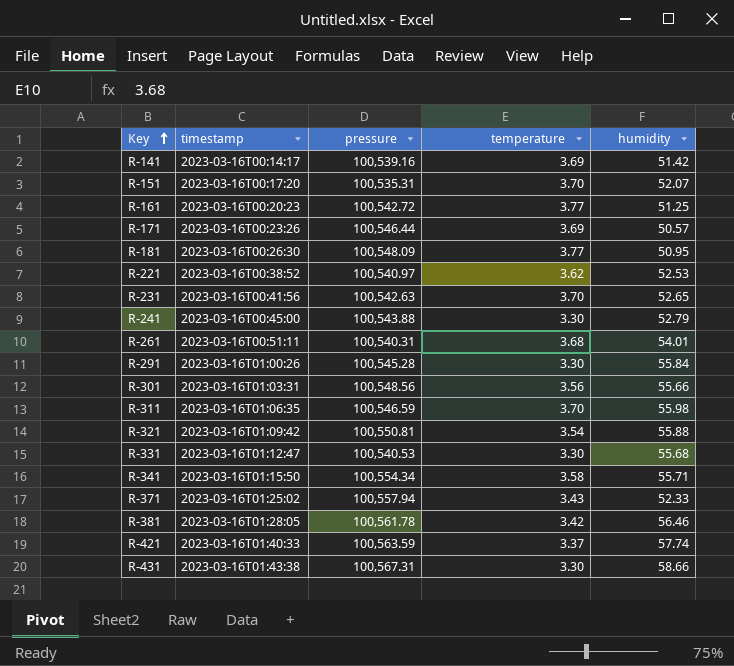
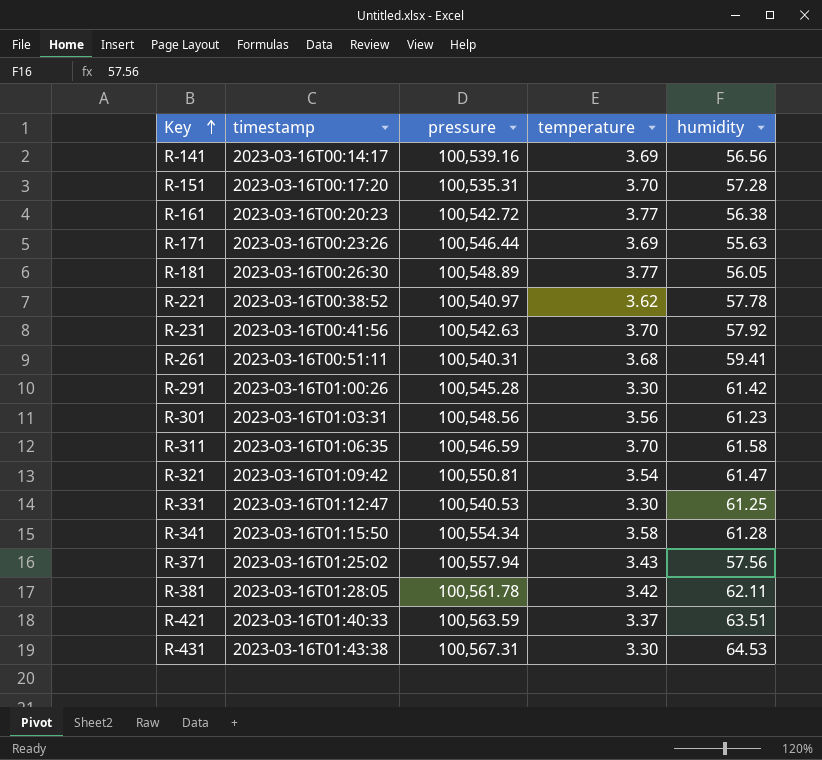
row R-241: 2023-03-16T00:45:00 | 100,543.88 | 3.30 | 52.79 -> none
R-141 | humidity: 51.42 -> 56.56
R-151 | humidity: 52.07 -> 57.28
R-161 | humidity: 51.25 -> 56.38
R-171 | humidity: 50.57 -> 55.63
R-181 | pressure: 100,548.09 -> 100,548.89
R-181 | humidity: 50.95 -> 56.05
R-221 | humidity: 52.53 -> 57.78
R-231 | humidity: 52.65 -> 57.92
R-261 | humidity: 54.01 -> 59.41
R-291 | humidity: 55.84 -> 61.42
R-301 | humidity: 55.66 -> 61.23
R-311 | humidity: 55.98 -> 61.58
R-321 | humidity: 55.88 -> 61.47
R-331 | humidity: 55.68 -> 61.25
R-341 | humidity: 55.71 -> 61.28
R-371 | humidity: 52.33 -> 57.56
R-381 | humidity: 56.46 -> 62.11
R-421 | humidity: 57.74 -> 63.51
R-431 | humidity: 58.66 -> 64.53

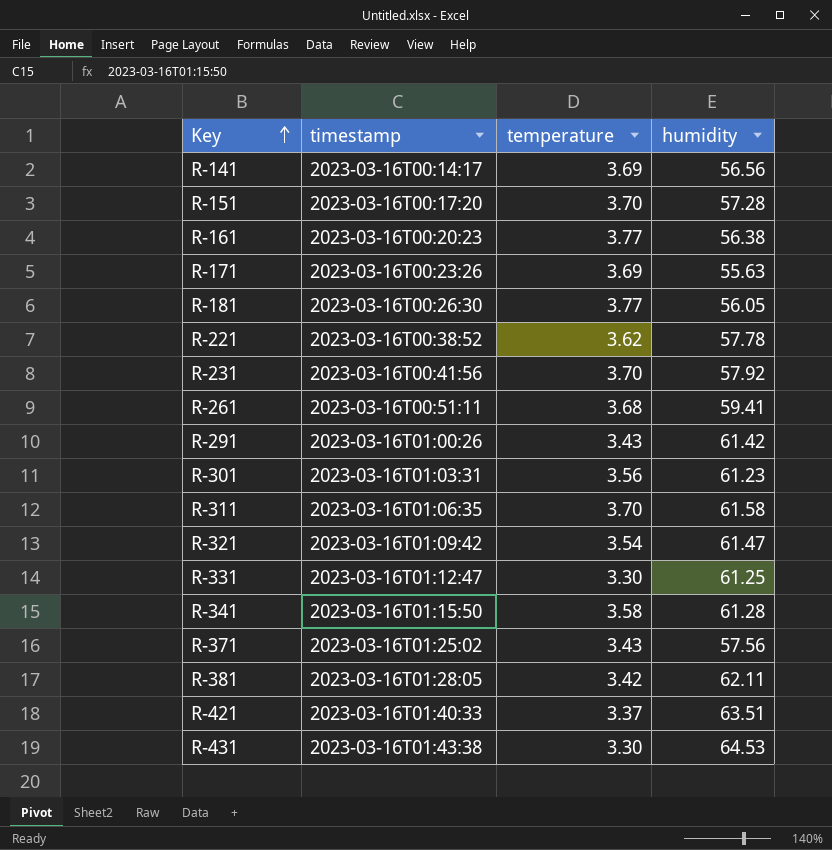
column pressure | position: 3 -> none
R-291 | temperature: 3.30 -> 3.43

